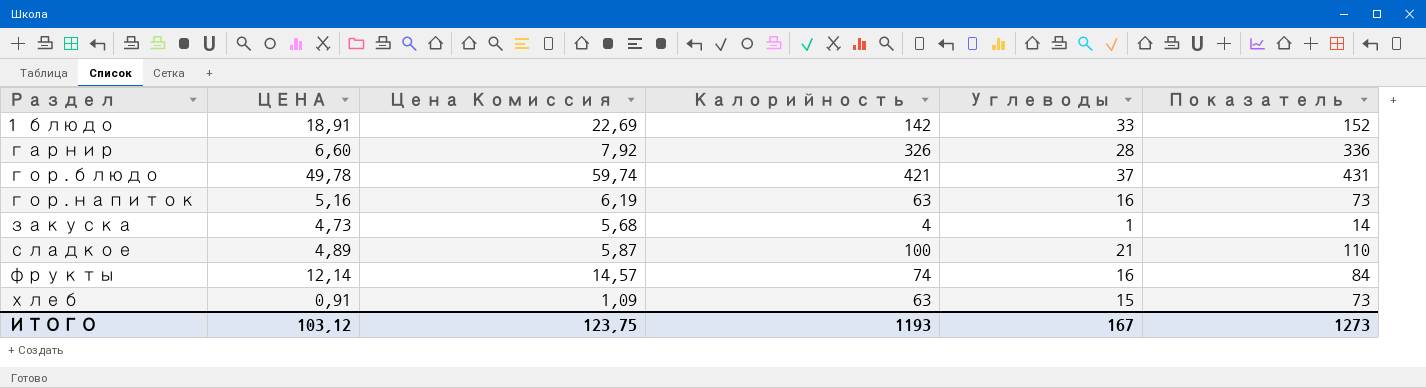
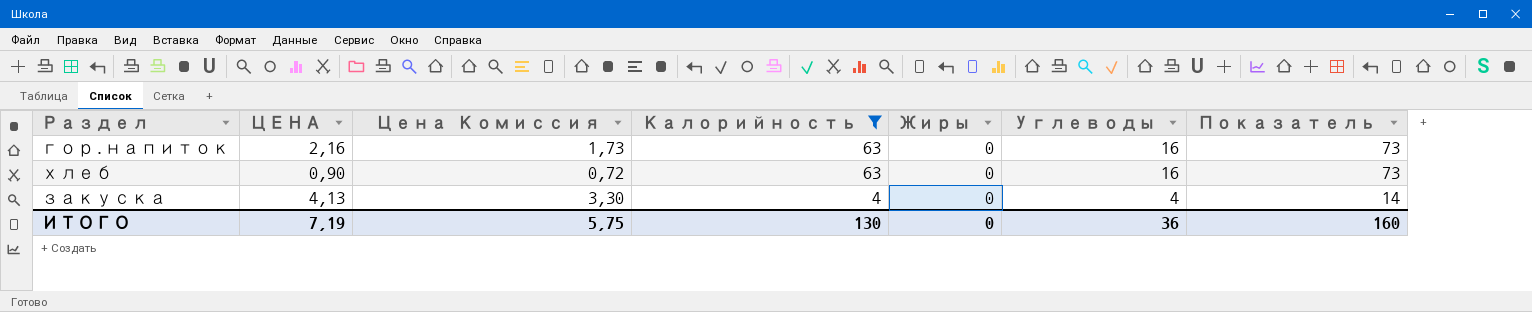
filter: none -> Калорийность <= 63
row order: Раздел ascending -> Калорийность descending
column Цена Комиссия | formula: [ЦЕНА] * 1,2 -> [ЦЕНА] * 0,8
column Жиры | position: none -> 5
гор.напиток | ЦЕНА: 5,16 -> 2,16
хлеб | ЦЕНА: 0,91 -> 0,90
хлеб | Углеводы: 15 -> 16
закуска | ЦЕНА: 4,73 -> 4,13
закуска | Углеводы: 1 -> 4
ИТОГО | ЦЕНА: 103,12 -> 7,19
ИТОГО | Цена Комиссия: 123,75 -> 5,75
ИТОГО | Калорийность: 1193 -> 130
ИТОГО | Углеводы: 167 -> 36
ИТОГО | Показатель: 1273 -> 160

